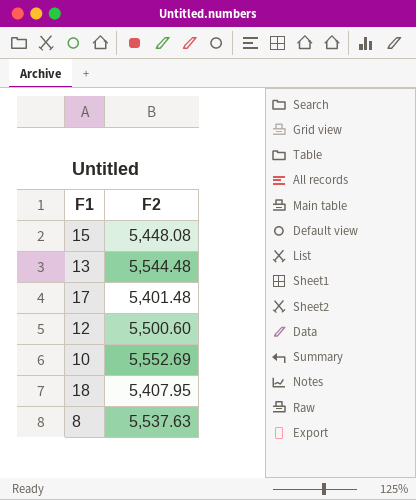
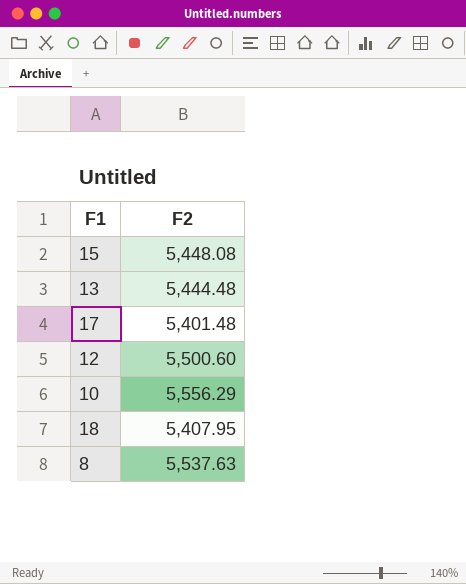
13 | F2: 5,544.48 -> 5,444.48
10 | F2: 5,552.69 -> 5,556.29

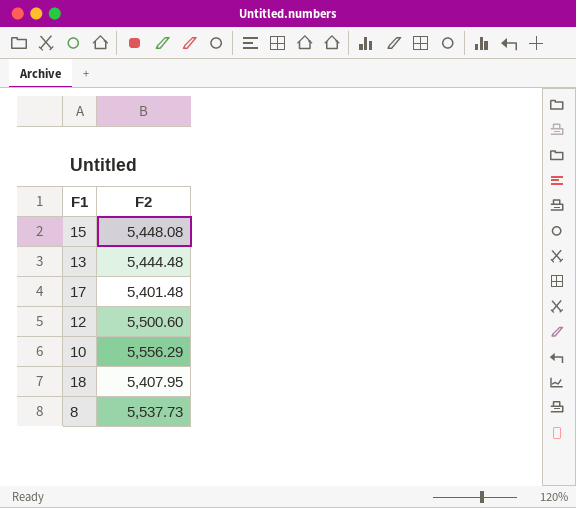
8 | F2: 5,537.63 -> 5,537.73

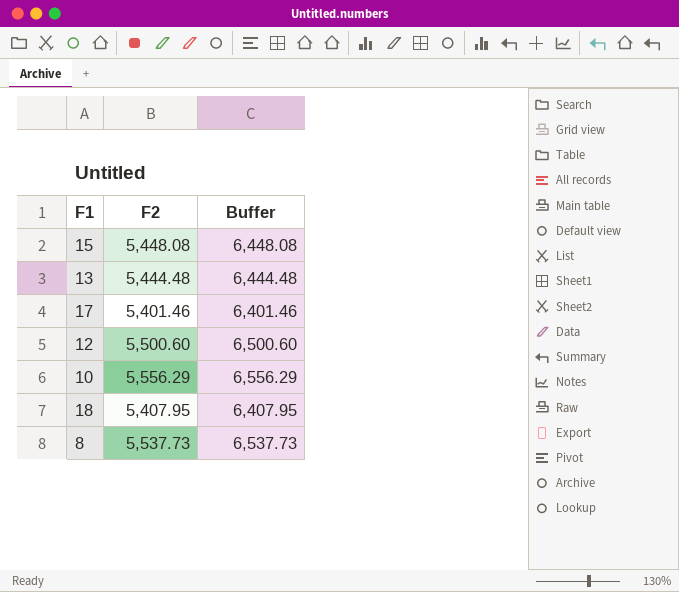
column Buffer | formula: none -> [F2] + 1000
17 | F2: 5,401.48 -> 5,401.46

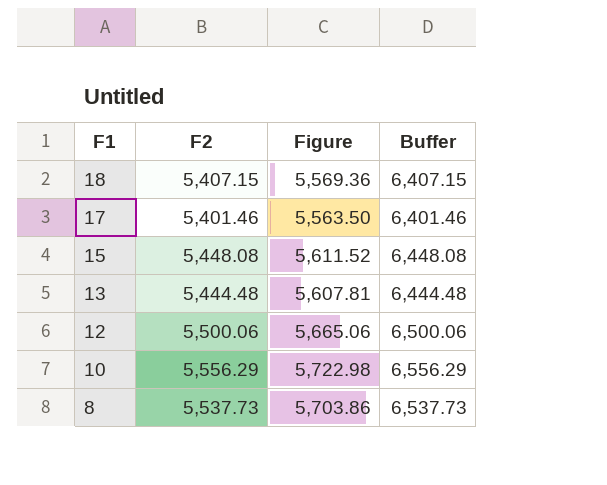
row order: none -> F1 descending
column Figure | formula: none -> [F2] * 1.03
18 | F2: 5,407.95 -> 5,407.15
18 | Buffer: 6,407.95 -> 6,407.15
12 | F2: 5,500.60 -> 5,500.06
12 | Buffer: 6,500.60 -> 6,500.06

